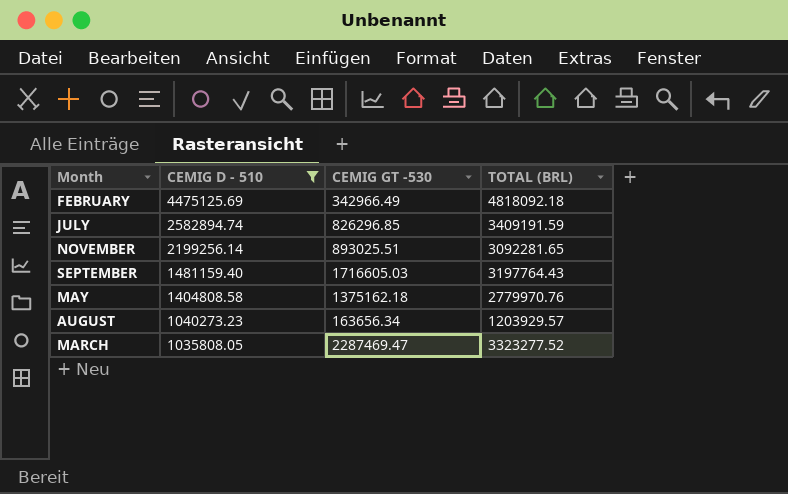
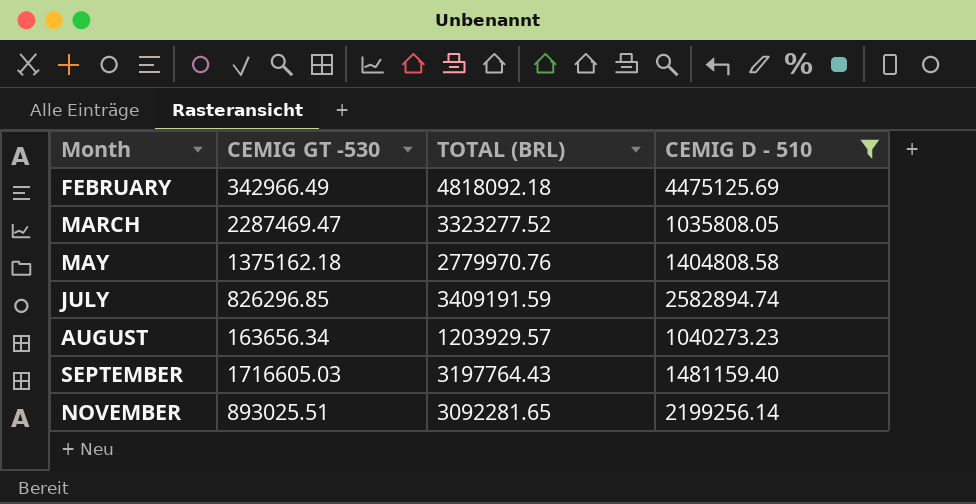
row order: CEMIG D - 510 descending -> Month ascending
column CEMIG D - 510 | position: 2 -> 4

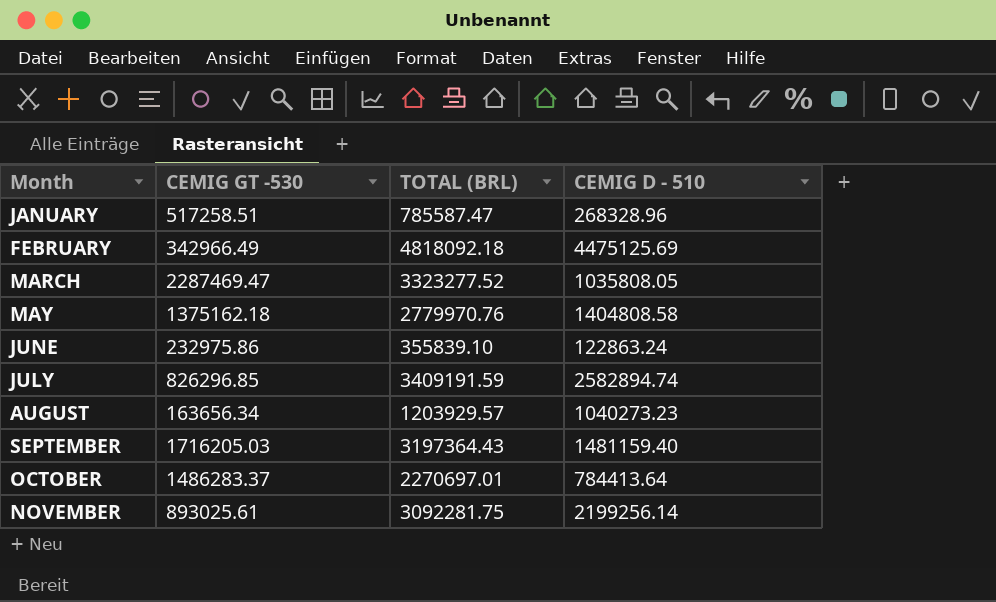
filter: CEMIG D - 510 >= 1035808.05 -> none
SEPTEMBER | CEMIG GT -530: 1716605.03 -> 1716205.03
SEPTEMBER | TOTAL (BRL): 3197764.43 -> 3197364.43
NOVEMBER | CEMIG GT -530: 893025.51 -> 893025.61
NOVEMBER | TOTAL (BRL): 3092281.65 -> 3092281.75

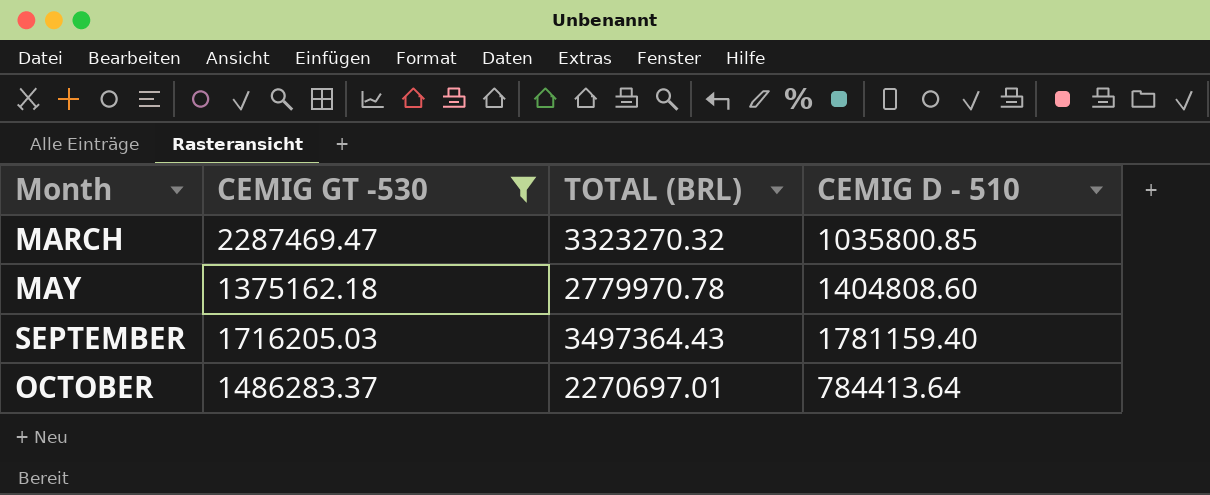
filter: none -> CEMIG GT -530 >= 1375162.18
MARCH | TOTAL (BRL): 3323277.52 -> 3323270.32
MARCH | CEMIG D - 510: 1035808.05 -> 1035800.85
MAY | TOTAL (BRL): 2779970.76 -> 2779970.78
MAY | CEMIG D - 510: 1404808.58 -> 1404808.60
SEPTEMBER | TOTAL (BRL): 3197364.43 -> 3497364.43
SEPTEMBER | CEMIG D - 510: 1481159.40 -> 1781159.40

